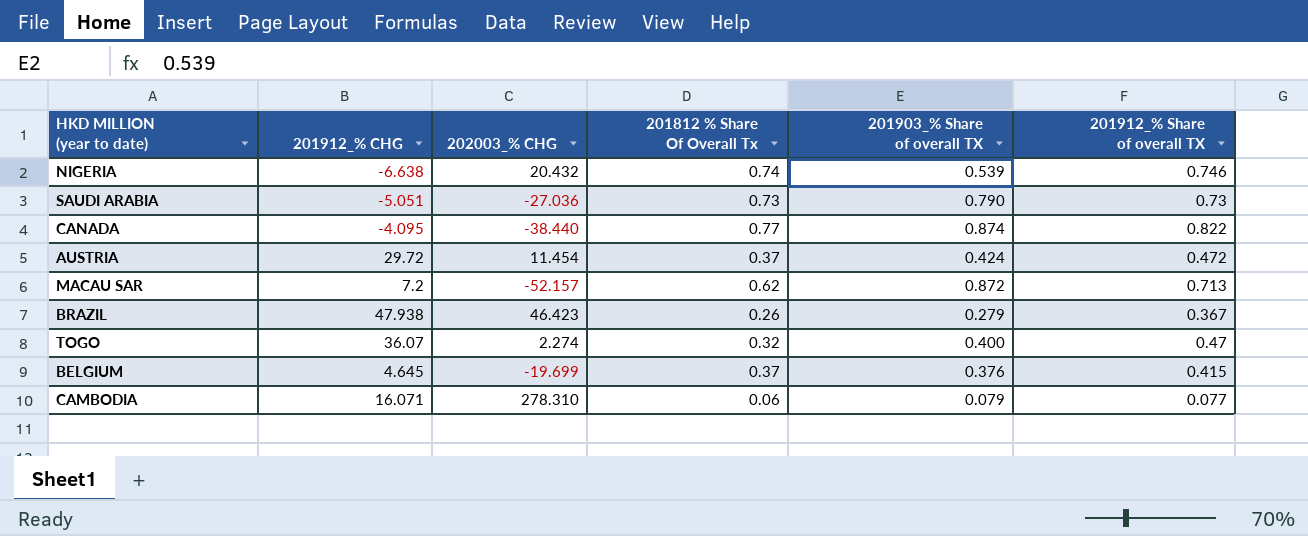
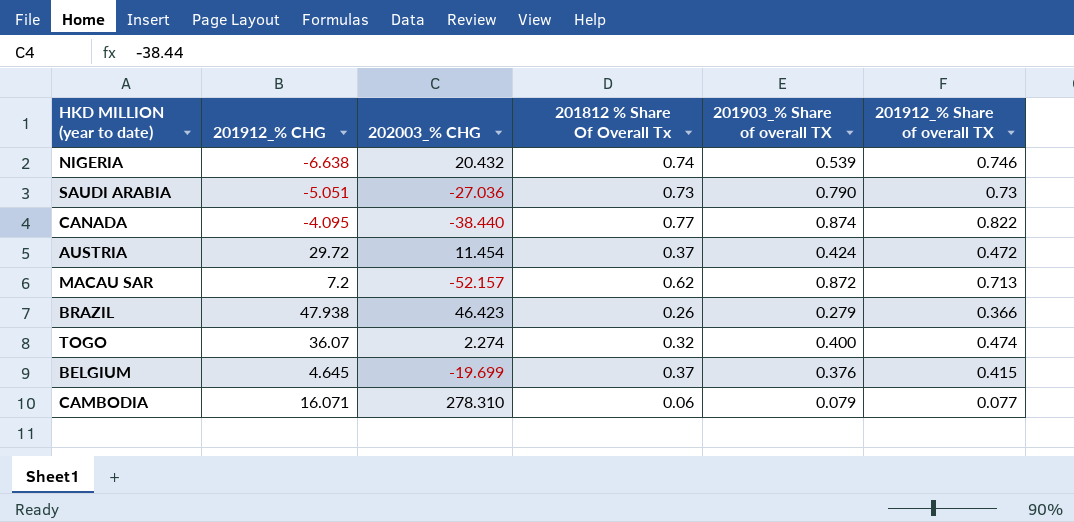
BRAZIL | 201912_% Share of overall TX: 0.367 -> 0.366
TOGO | 201912_% Share of overall TX: 0.47 -> 0.474

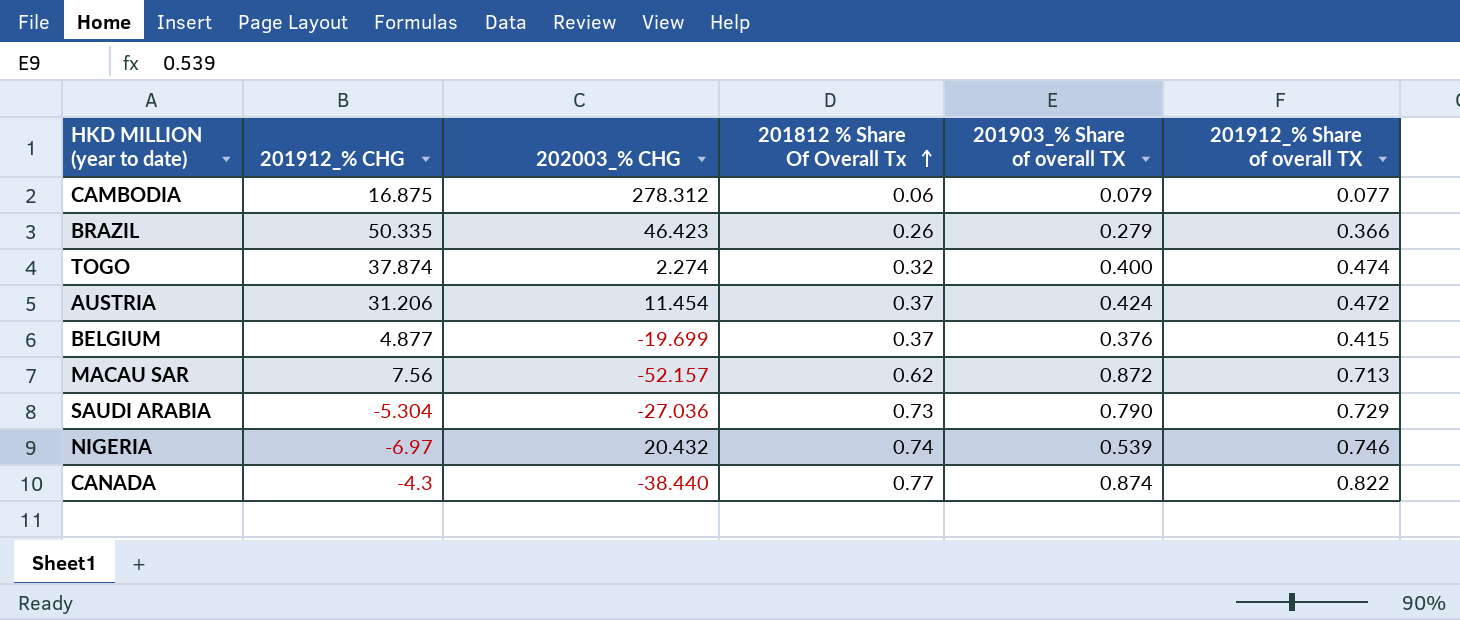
row order: none -> 201812 % Share Of Overall Tx ascending
CAMBODIA | 201912_% CHG: 16.071 -> 16.875
CAMBODIA | 202003_% CHG: 278.310 -> 278.312
BRAZIL | 201912_% CHG: 47.938 -> 50.335
TOGO | 201912_% CHG: 36.07 -> 37.874
AUSTRIA | 201912_% CHG: 29.72 -> 31.206
BELGIUM | 201912_% CHG: 4.645 -> 4.877
MACAU SAR | 201912_% CHG: 7.2 -> 7.56
SAUDI ARABIA | 201912_% CHG: -5.051 -> -5.304
SAUDI ARABIA | 201912_% Share of overall TX: 0.73 -> 0.729
NIGERIA | 201912_% CHG: -6.638 -> -6.97
CANADA | 201912_% CHG: -4.095 -> -4.3

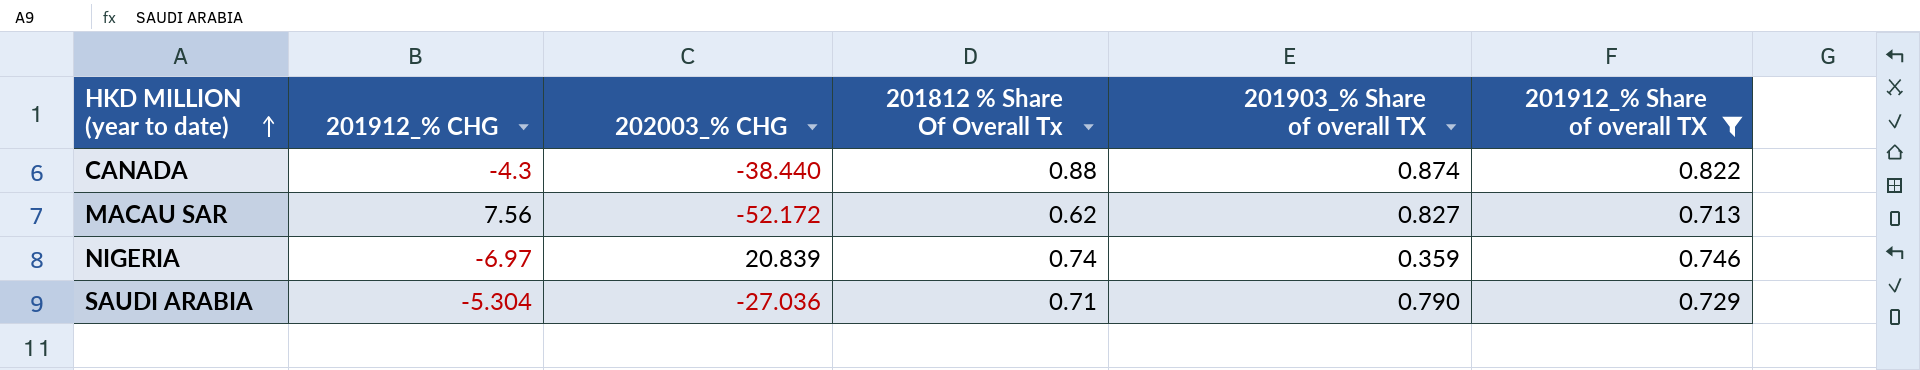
filter: none -> 201912_% Share of overall TX >= 0.713
row order: 201812 % Share Of Overall Tx ascending -> HKD MILLION (year to date) ascending
CANADA | 201812 % Share Of Overall Tx: 0.77 -> 0.88
MACAU SAR | 202003_% CHG: -52.157 -> -52.172
MACAU SAR | 201903_% Share of overall TX: 0.872 -> 0.827
NIGERIA | 202003_% CHG: 20.432 -> 20.839
NIGERIA | 201903_% Share of overall TX: 0.539 -> 0.359
SAUDI ARABIA | 201812 % Share Of Overall Tx: 0.73 -> 0.71

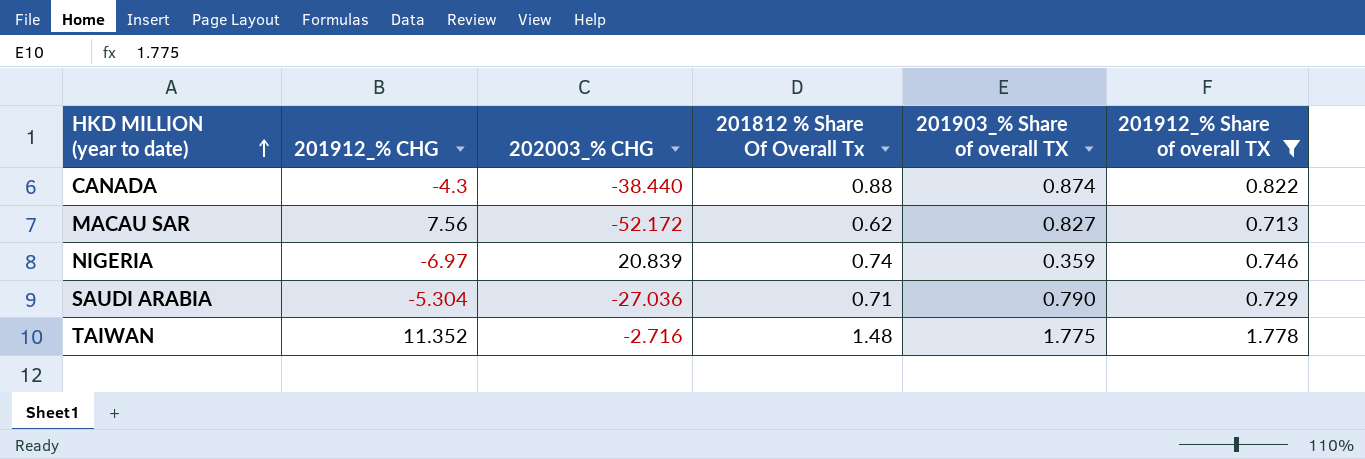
row TAIWAN: none -> 11.352 | -2.716 | 1.48 | 1.775 | 1.778

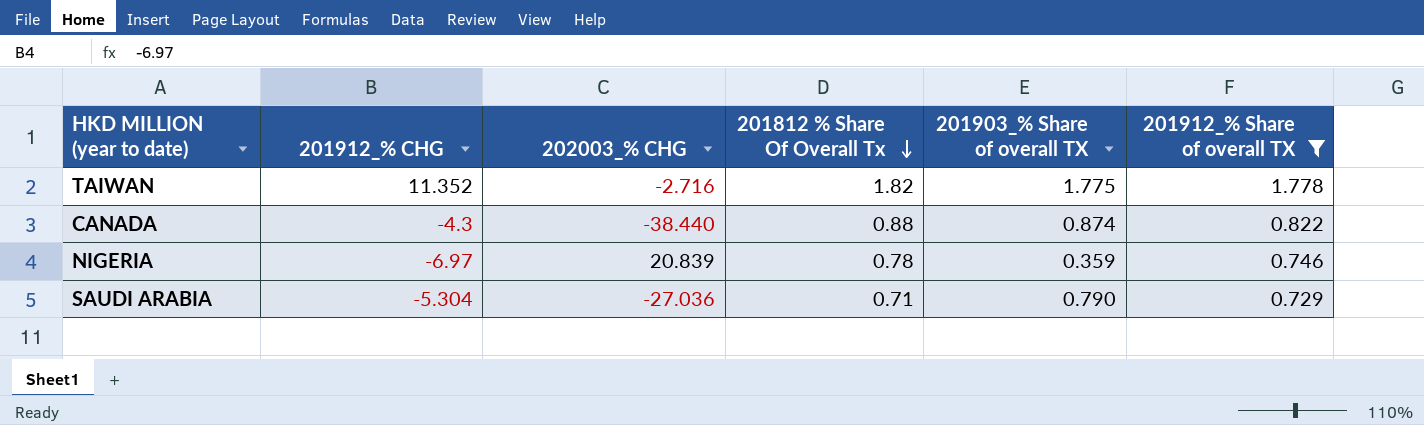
row order: HKD MILLION (year to date) ascending -> 201812 % Share Of Overall Tx descending
row MACAU SAR: 7.56 | -52.172 | 0.62 | 0.827 | 0.713 -> none
TAIWAN | 201812 % Share Of Overall Tx: 1.48 -> 1.82
NIGERIA | 201812 % Share Of Overall Tx: 0.74 -> 0.78

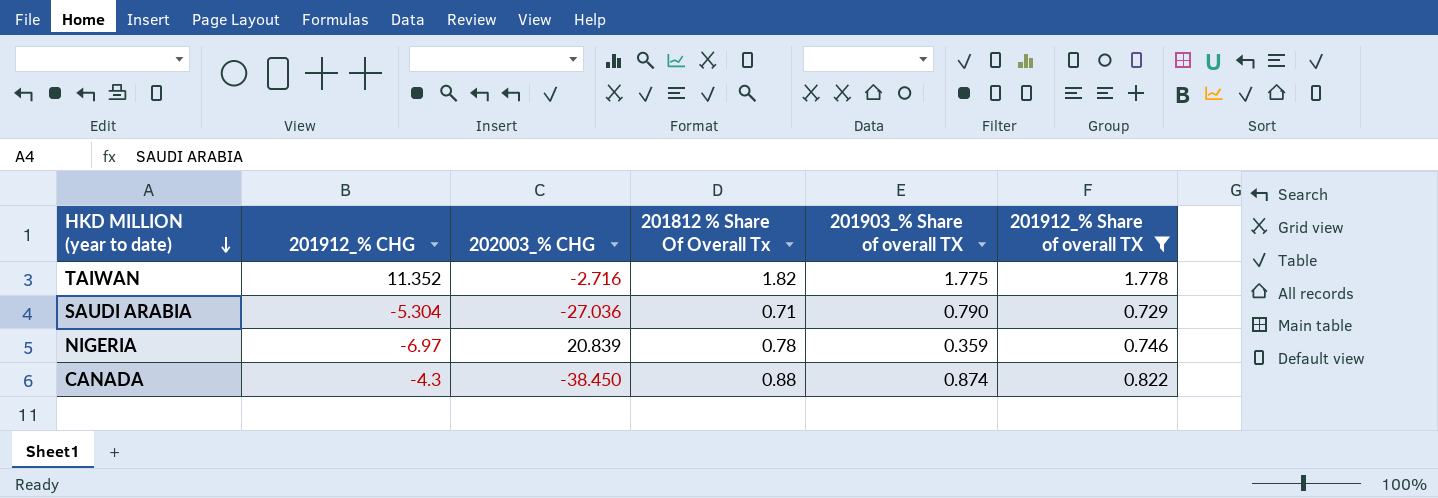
row order: 201812 % Share Of Overall Tx descending -> HKD MILLION (year to date) descending
CANADA | 202003_% CHG: -38.440 -> -38.450

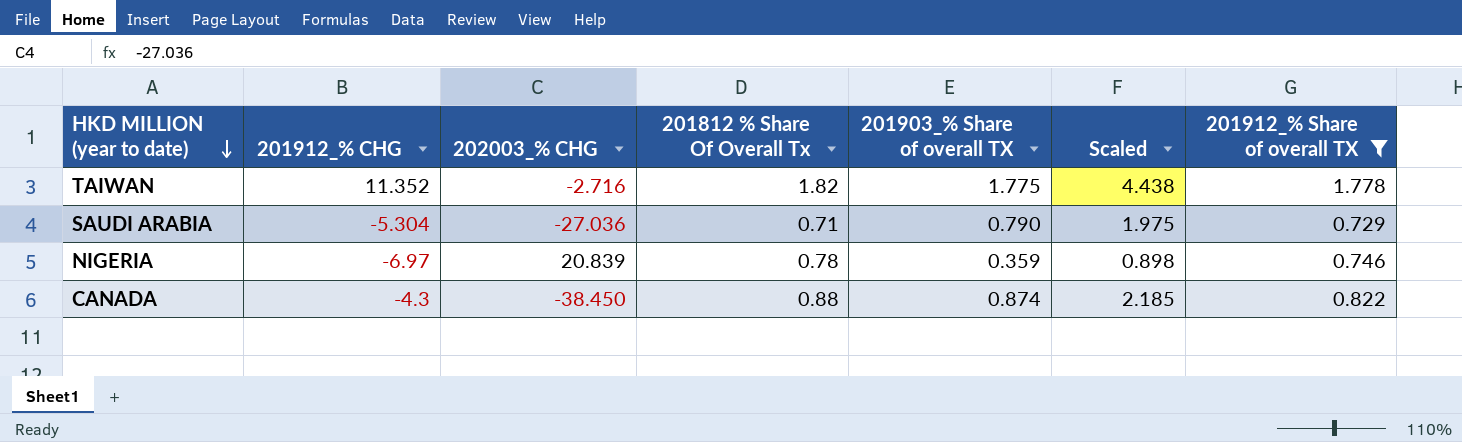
column Scaled | formula: none -> [201903_% Share of overall TX] * 2.5

